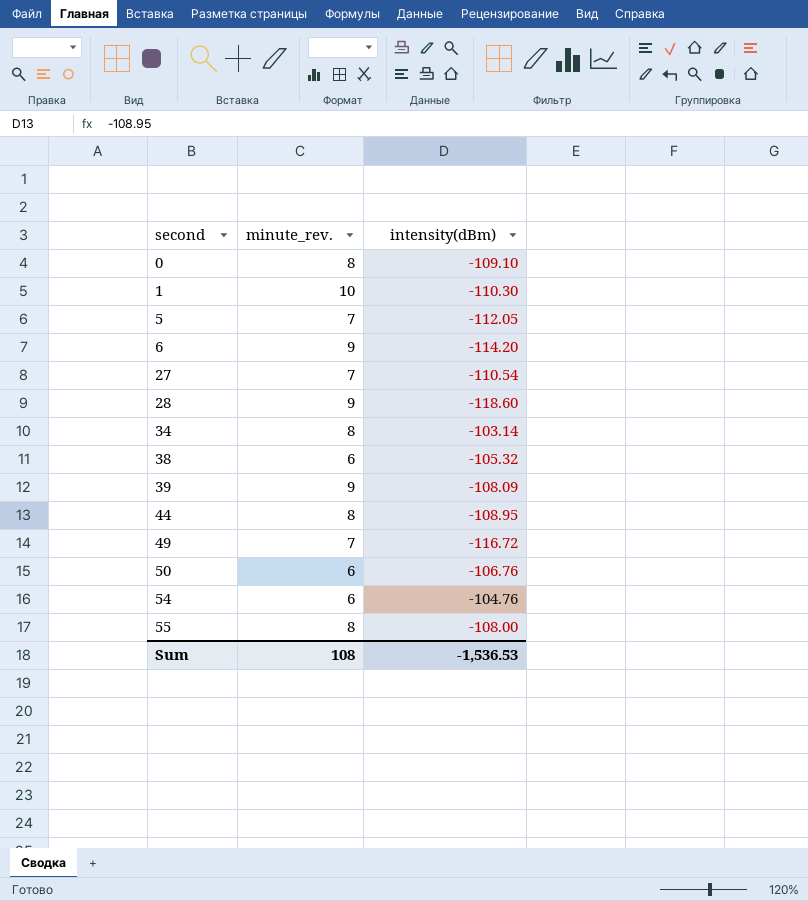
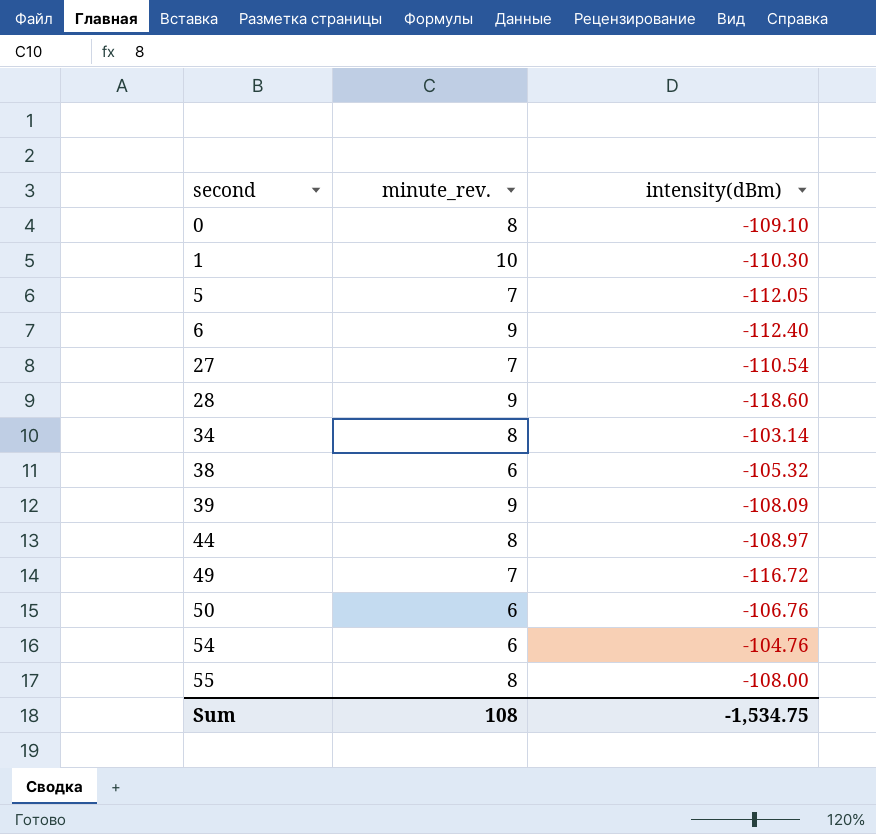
6 | intensity(dBm): -114.20 -> -112.40
44 | intensity(dBm): -108.95 -> -108.97
Sum | intensity(dBm): -1,536.53 -> -1,534.75

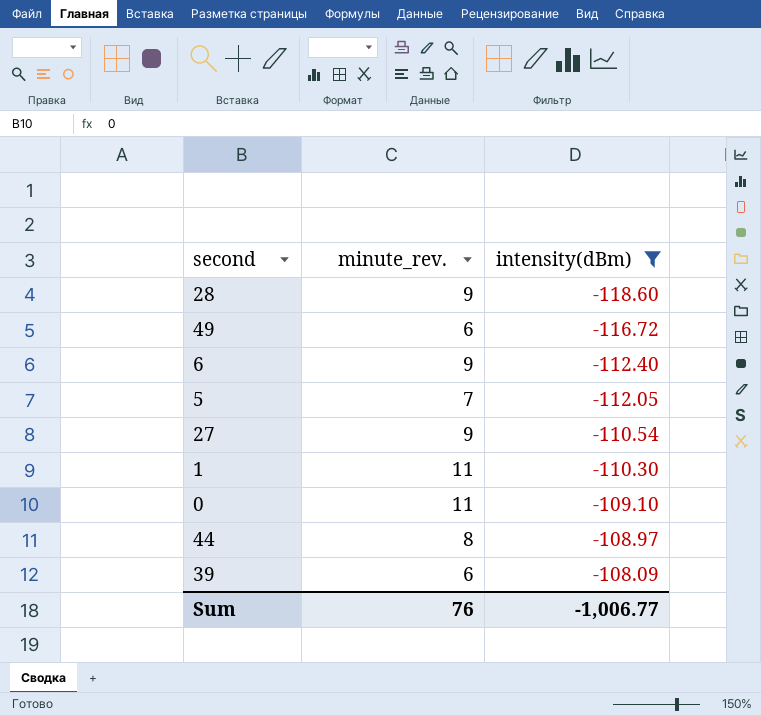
filter: none -> intensity(dBm) <= -108.09
row order: second ascending -> intensity(dBm) ascending
49 | minute_rev.: 7 -> 6
27 | minute_rev.: 7 -> 9
1 | minute_rev.: 10 -> 11
0 | minute_rev.: 8 -> 11
39 | minute_rev.: 9 -> 6
Sum | minute_rev.: 108 -> 76
Sum | intensity(dBm): -1,534.75 -> -1,006.77

